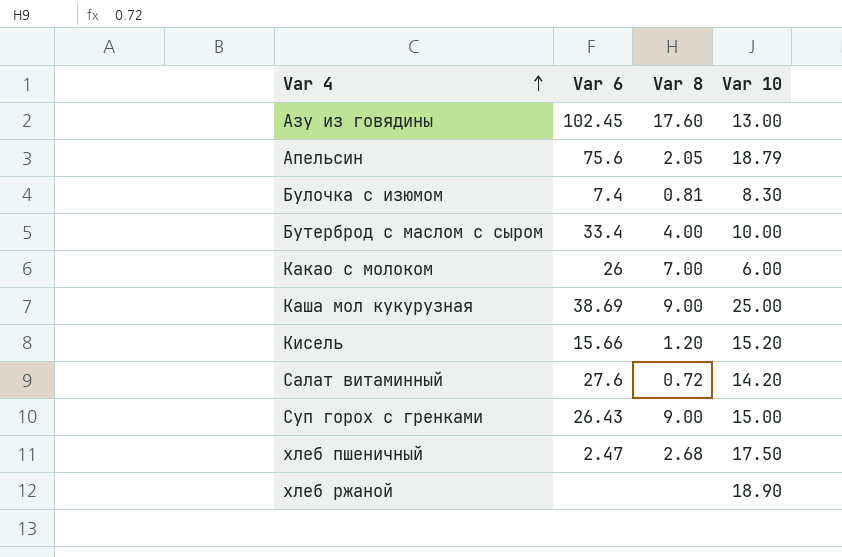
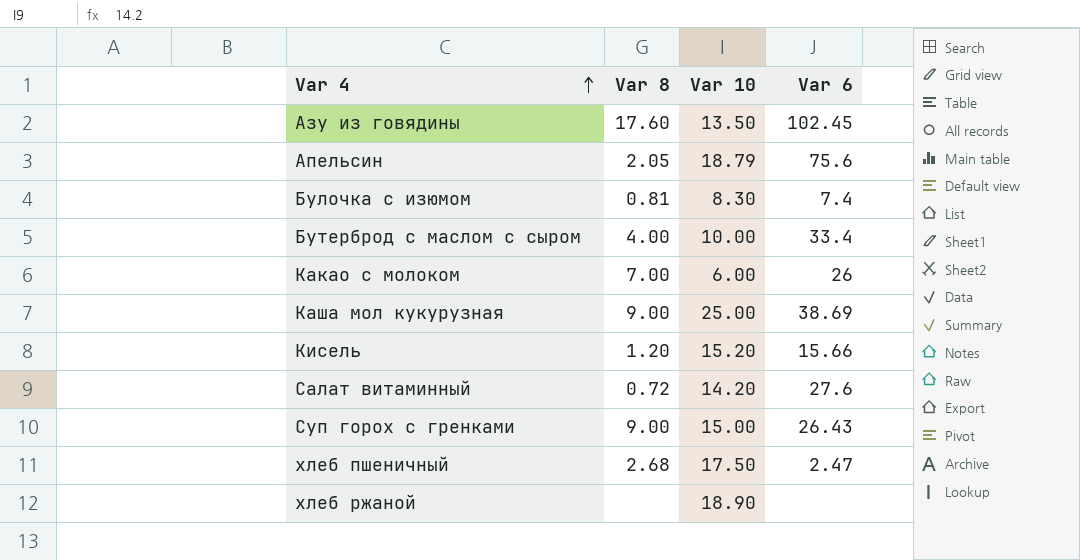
column Var 6 | position: 2 -> 4
Азу из говядины | Var 10: 13.00 -> 13.50

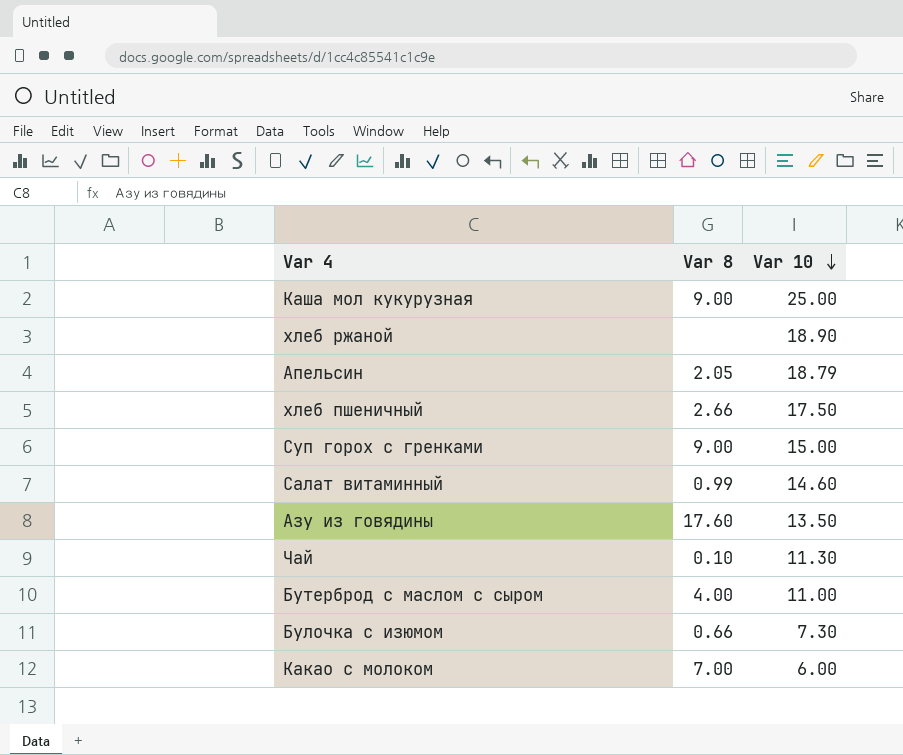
row order: Var 4 ascending -> Var 10 descending
column Var 6 | position: 4 -> none
row Кисель: 1.20 | 15.20 | 15.66 -> none
хлеб пшеничный | Var 8: 2.68 -> 2.66
Салат витаминный | Var 8: 0.72 -> 0.99
Салат витаминный | Var 10: 14.20 -> 14.60
row Чай: none -> 0.10 | 11.30
Бутерброд с маслом с сыром | Var 10: 10.00 -> 11.00
Булочка с изюмом | Var 8: 0.81 -> 0.66
Булочка с изюмом | Var 10: 8.30 -> 7.30

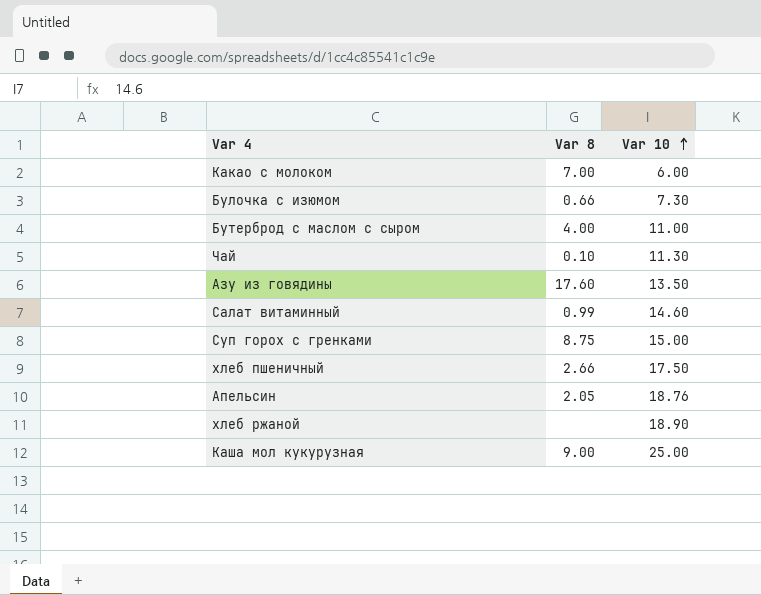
row order: Var 10 descending -> Var 10 ascending
Суп горох с гренками | Var 8: 9.00 -> 8.75
Апельсин | Var 10: 18.79 -> 18.76

